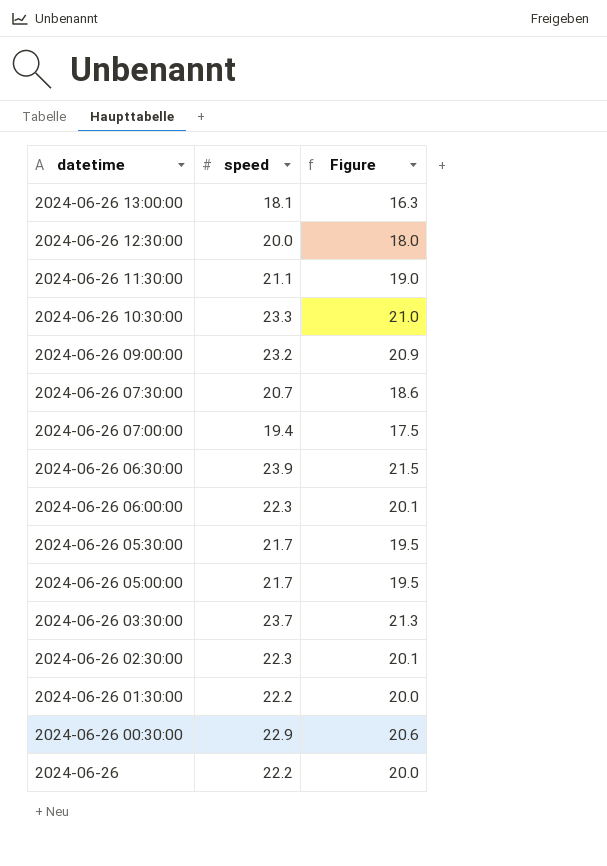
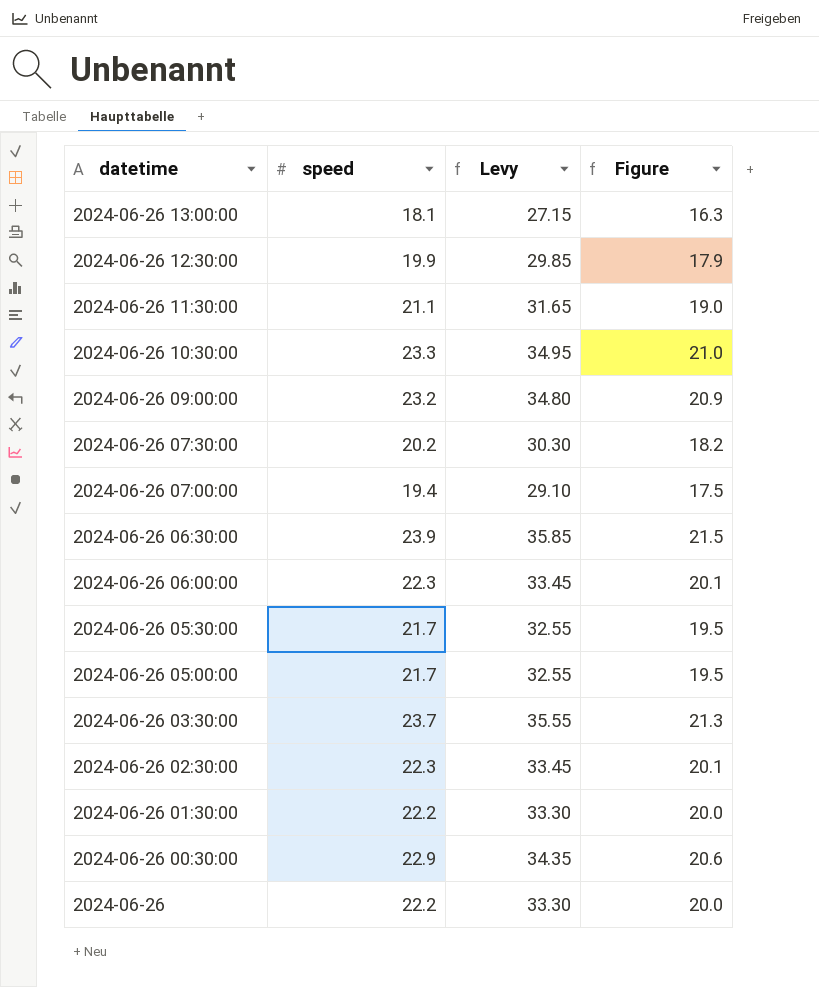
column Levy | formula: none -> [speed] * 1.5
2024-06-26 12:30:00 | speed: 20.0 -> 19.9
2024-06-26 12:30:00 | Figure: 18.0 -> 17.9
2024-06-26 07:30:00 | speed: 20.7 -> 20.2
2024-06-26 07:30:00 | Figure: 18.6 -> 18.2

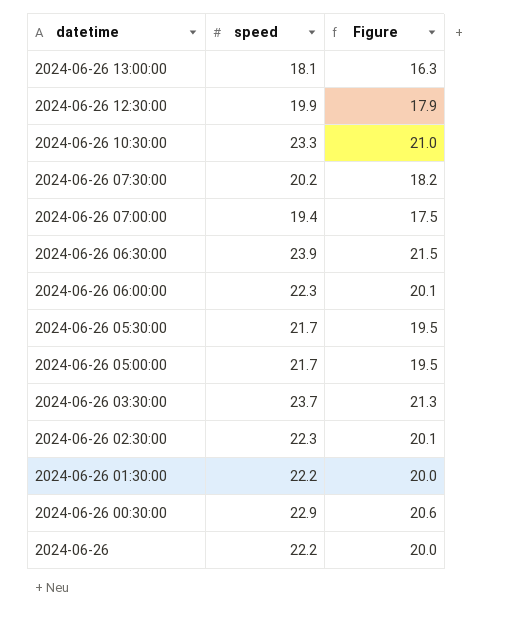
column Levy | formula: [speed] * 1.5 -> none
row 2024-06-26 11:30:00: 21.1 | 31.65 | 19.0 -> none
row 2024-06-26 09:00:00: 23.2 | 34.80 | 20.9 -> none

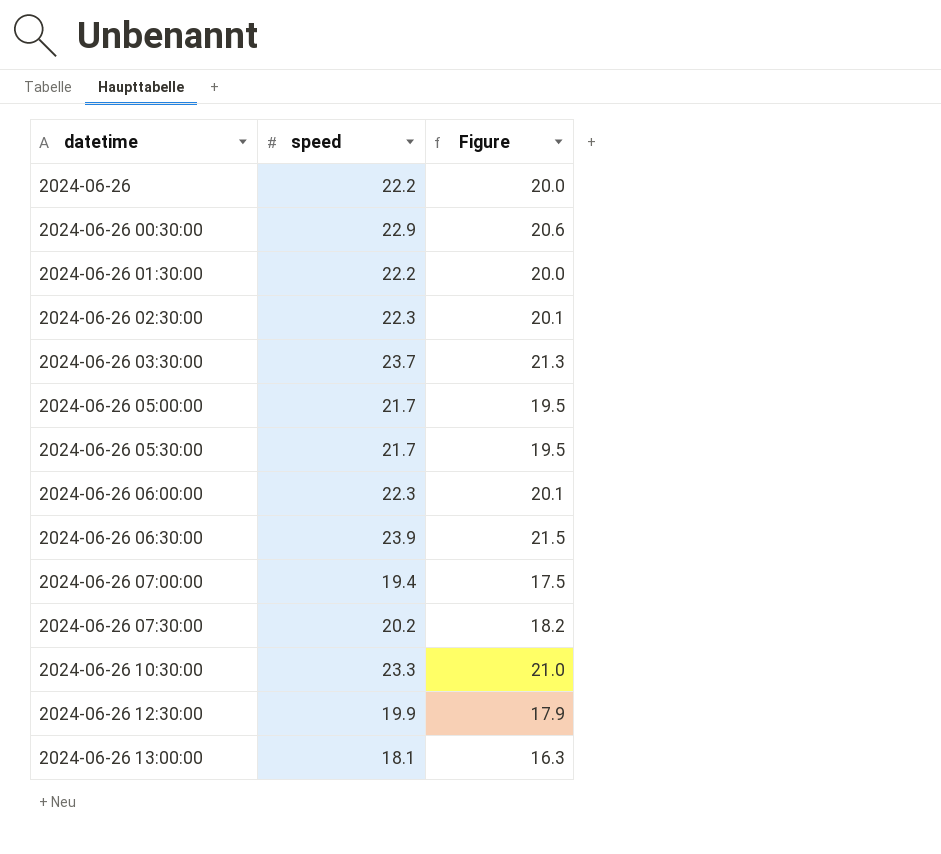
row order: datetime descending -> datetime ascending

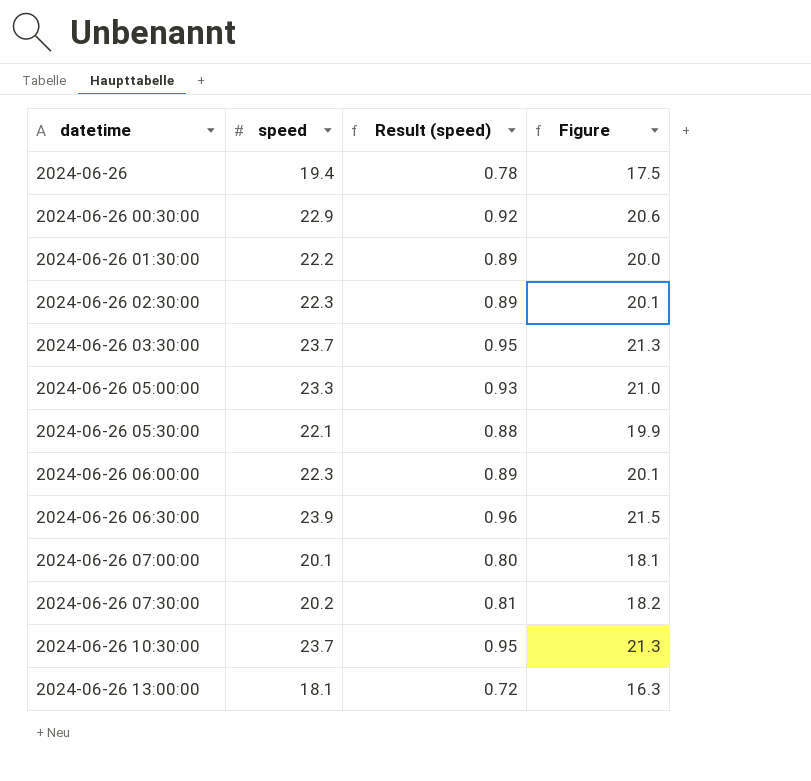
column Result (speed) | formula: none -> [speed] * 0.04
row 2024-06-26 12:30:00: 19.9 | 17.9 -> none
2024-06-26 | speed: 22.2 -> 19.4
2024-06-26 | Figure: 20.0 -> 17.5
2024-06-26 05:00:00 | speed: 21.7 -> 23.3
2024-06-26 05:00:00 | Figure: 19.5 -> 21.0
2024-06-26 05:30:00 | speed: 21.7 -> 22.1
2024-06-26 05:30:00 | Figure: 19.5 -> 19.9
2024-06-26 07:00:00 | speed: 19.4 -> 20.1
2024-06-26 07:00:00 | Figure: 17.5 -> 18.1
2024-06-26 10:30:00 | speed: 23.3 -> 23.7
2024-06-26 10:30:00 | Figure: 21.0 -> 21.3

